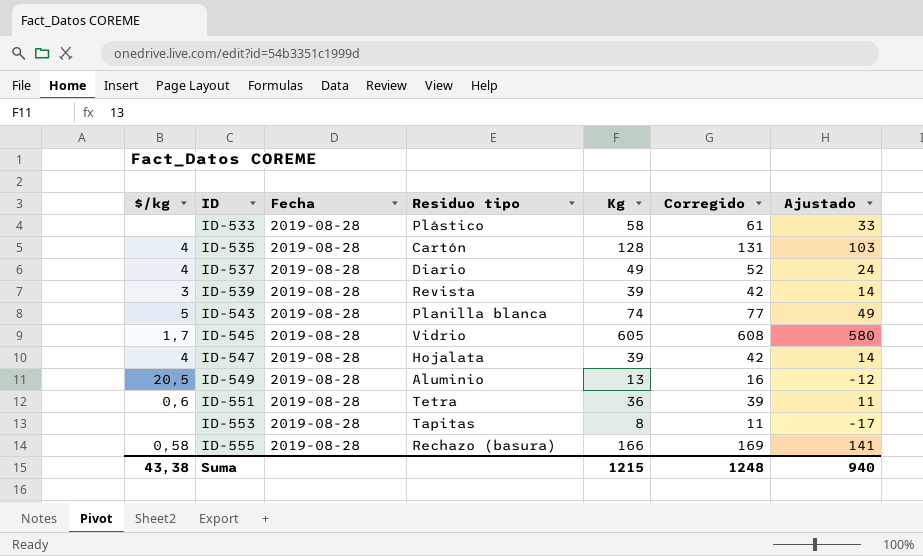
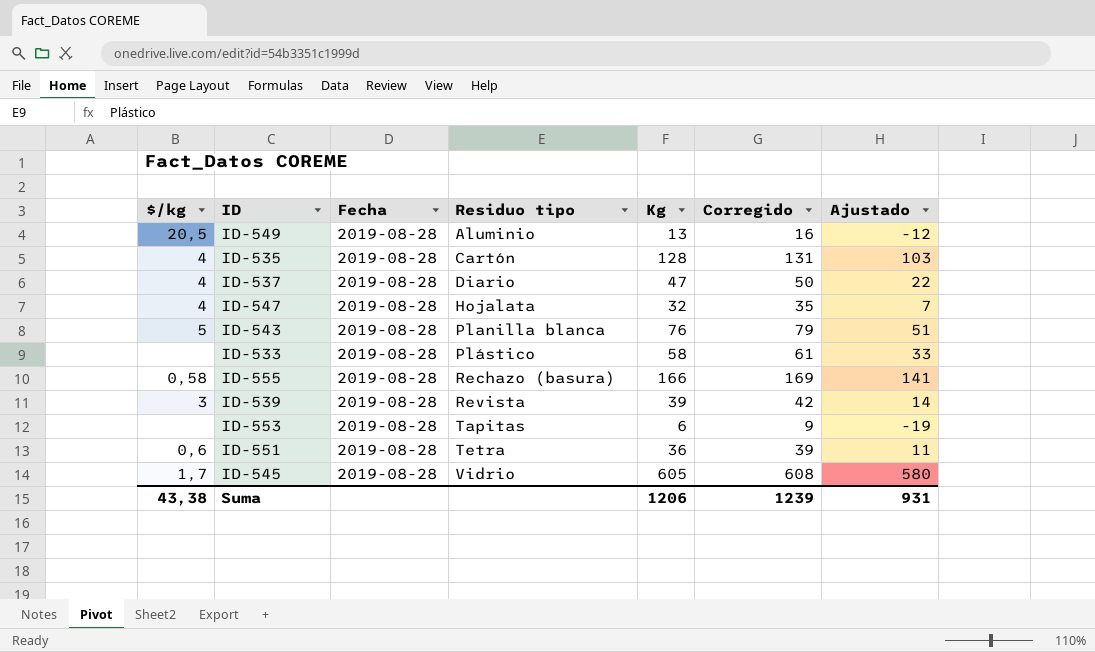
row order: ID ascending -> Residuo tipo ascending
ID-537 | Kg: 49 -> 47
ID-537 | Corregido: 52 -> 50
ID-537 | Ajustado: 24 -> 22
ID-547 | Kg: 39 -> 32
ID-547 | Corregido: 42 -> 35
ID-547 | Ajustado: 14 -> 7
ID-543 | Kg: 74 -> 76
ID-543 | Corregido: 77 -> 79
ID-543 | Ajustado: 49 -> 51
ID-553 | Kg: 8 -> 6
ID-553 | Corregido: 11 -> 9
ID-553 | Ajustado: -17 -> -19
Suma | Kg: 1215 -> 1206
Suma | Corregido: 1248 -> 1239
Suma | Ajustado: 940 -> 931

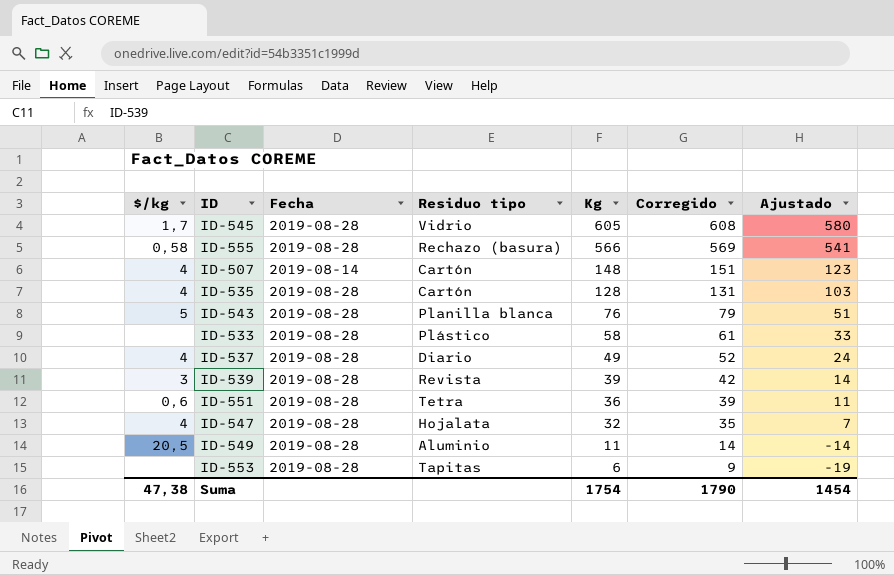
row order: Residuo tipo ascending -> Kg descending
ID-555 | Kg: 166 -> 566
ID-555 | Corregido: 169 -> 569
ID-555 | Ajustado: 141 -> 541
row ID-507: none -> 4 | 2019-08-14 | Cartón | 148 | 151 | 123
ID-537 | Kg: 47 -> 49
ID-537 | Corregido: 50 -> 52
ID-537 | Ajustado: 22 -> 24
ID-549 | Kg: 13 -> 11
ID-549 | Corregido: 16 -> 14
ID-549 | Ajustado: -12 -> -14
Suma | $/kg: 43,38 -> 47,38
Suma | Kg: 1206 -> 1754
Suma | Corregido: 1239 -> 1790
Suma | Ajustado: 931 -> 1454

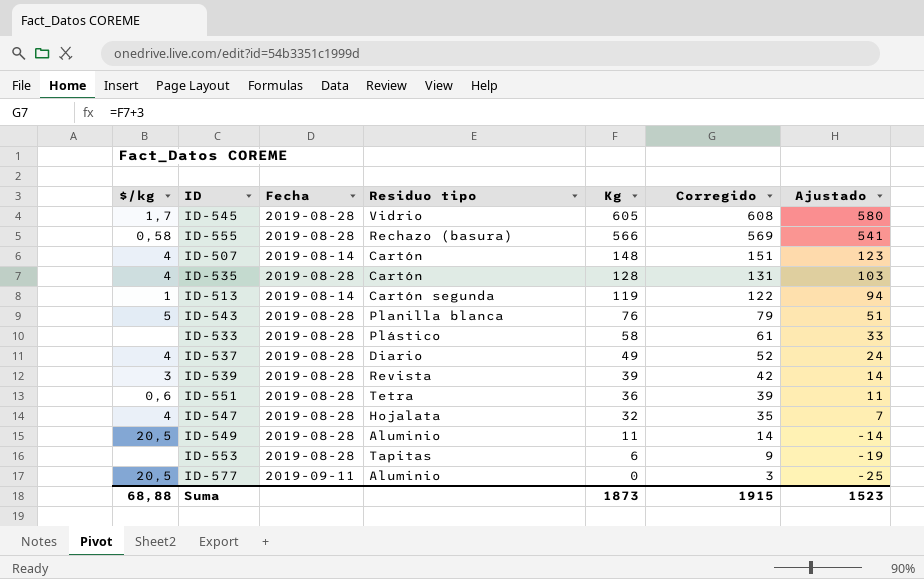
row ID-513: none -> 1 | 2019-08-14 | Cartón segunda | 119 | 122 | 94
row ID-577: none -> 20,5 | 2019-09-11 | Aluminio | 0 | 3 | -25
Suma | $/kg: 47,38 -> 68,88
Suma | Kg: 1754 -> 1873
Suma | Corregido: 1790 -> 1915
Suma | Ajustado: 1454 -> 1523

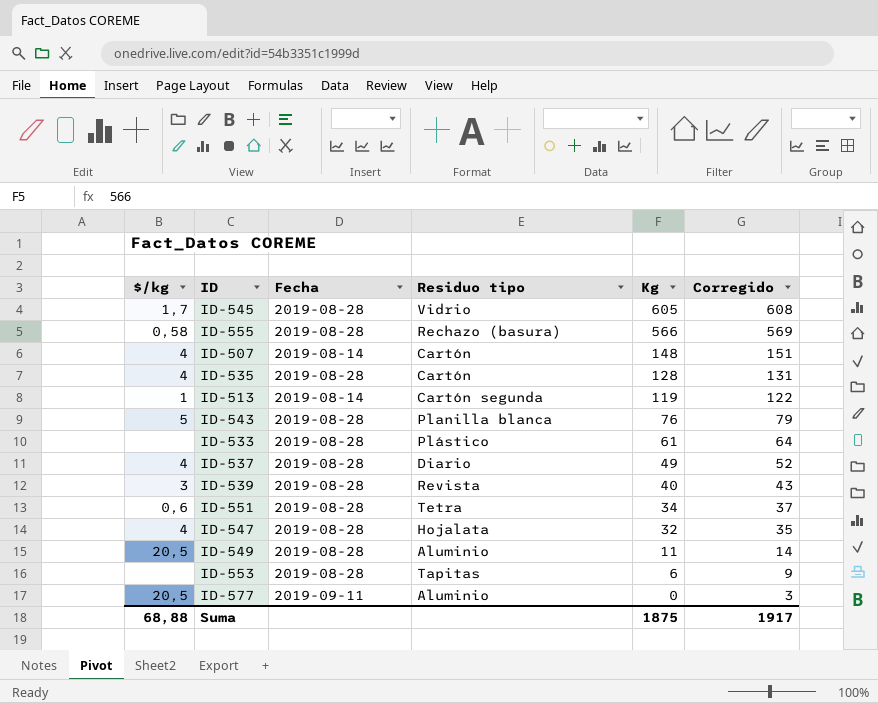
column Ajustado | formula: [Kg] - 25 -> none
ID-533 | Kg: 58 -> 61
ID-533 | Corregido: 61 -> 64
ID-539 | Kg: 39 -> 40
ID-539 | Corregido: 42 -> 43
ID-551 | Kg: 36 -> 34
ID-551 | Corregido: 39 -> 37
Suma | Kg: 1873 -> 1875
Suma | Corregido: 1915 -> 1917

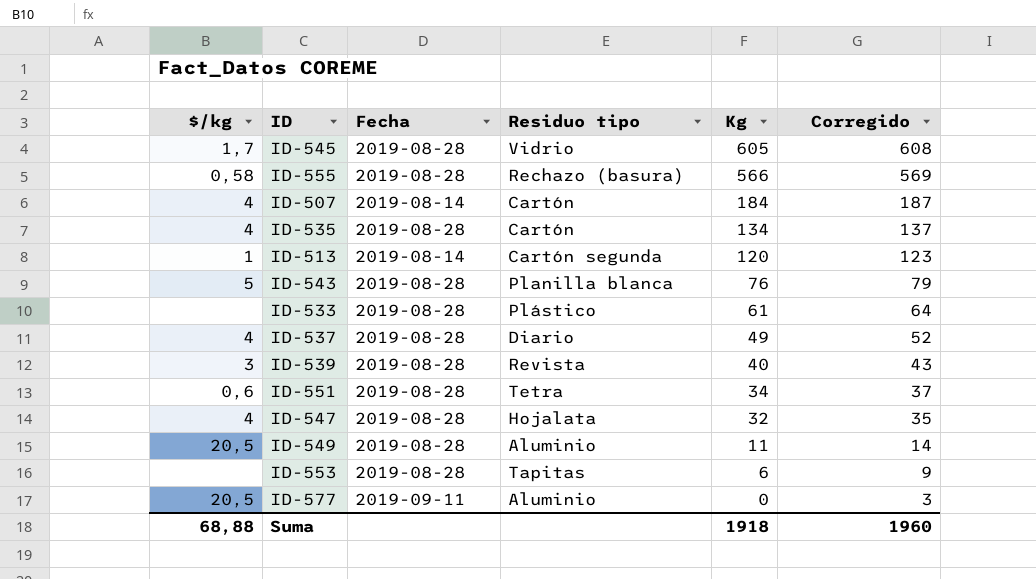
ID-507 | Kg: 148 -> 184
ID-507 | Corregido: 151 -> 187
ID-535 | Kg: 128 -> 134
ID-535 | Corregido: 131 -> 137
ID-513 | Kg: 119 -> 120
ID-513 | Corregido: 122 -> 123
Suma | Kg: 1875 -> 1918
Suma | Corregido: 1917 -> 1960

